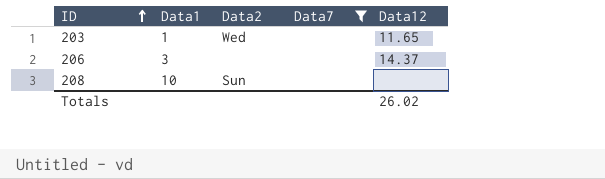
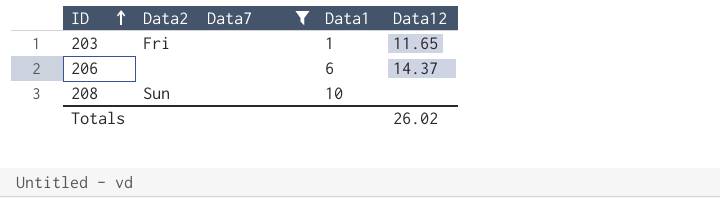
column Data1 | position: 2 -> 4
203 | Data2: Wed -> Fri
206 | Data1: 3 -> 6

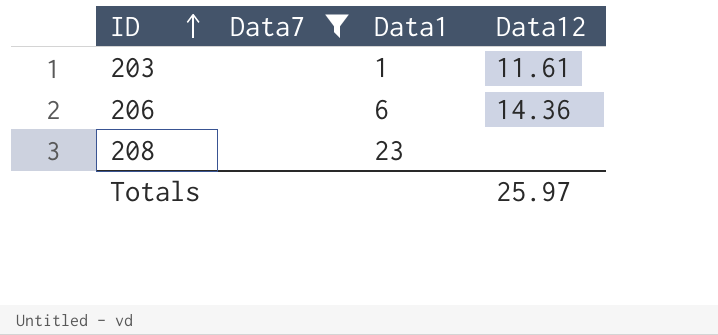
column Data2 | position: 2 -> none
203 | Data12: 11.65 -> 11.61
206 | Data12: 14.37 -> 14.36
208 | Data1: 10 -> 23
Totals | Data12: 26.02 -> 25.97

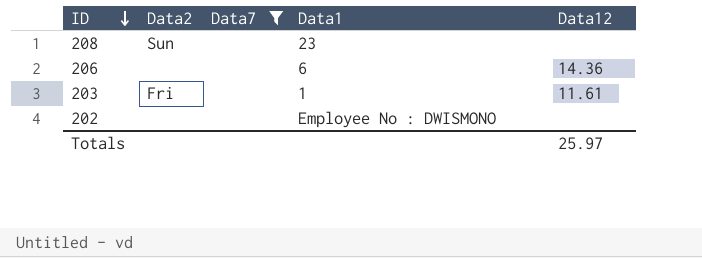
row order: ID ascending -> ID descending
column Data2 | position: none -> 2
row 202: none -> none | none | Employee No : DWISMONO | none

